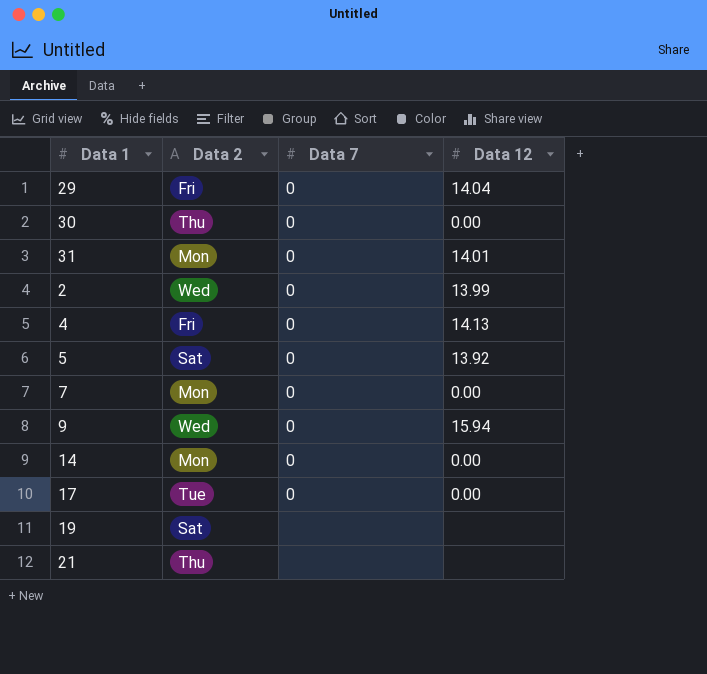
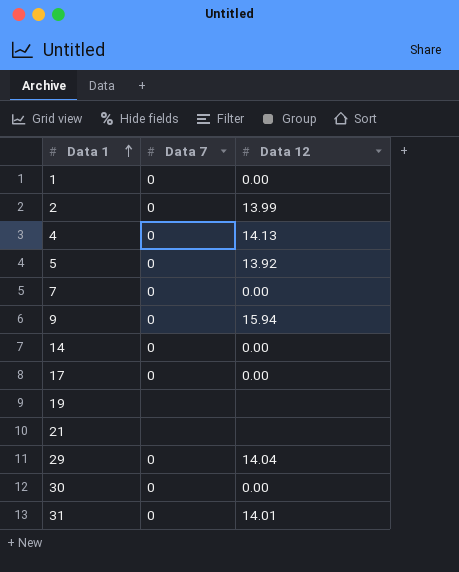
row order: none -> Data 1 ascending
column Data 2 | position: 2 -> none
row 1: none -> 0 | 0.00

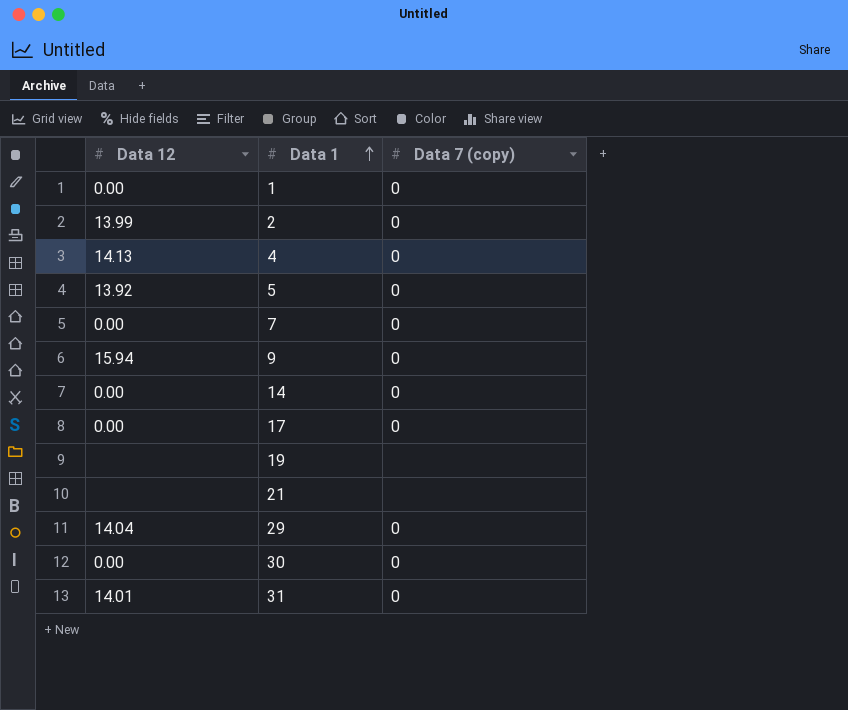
column Data 12 | position: 3 -> 1
column name: Data 7 -> Data 7 (copy)

